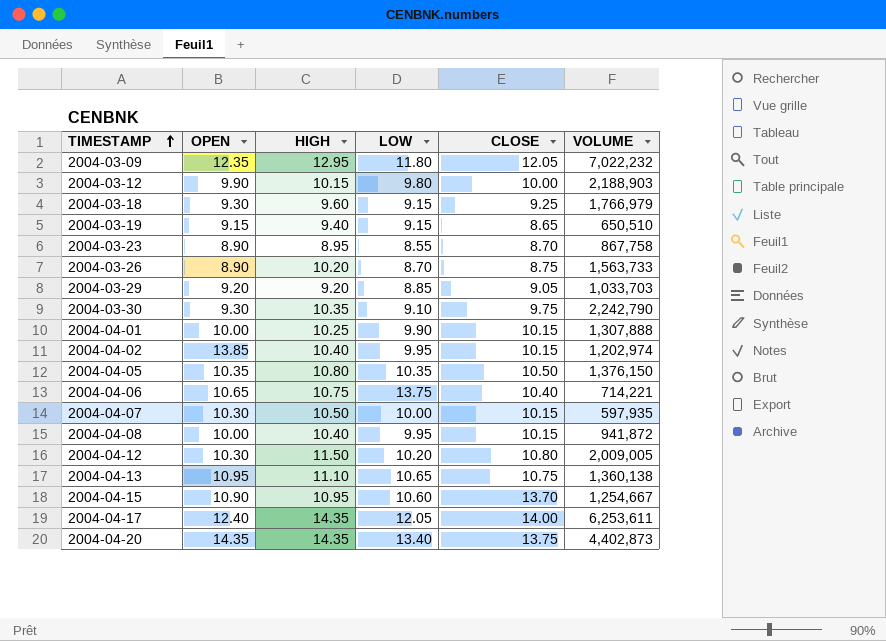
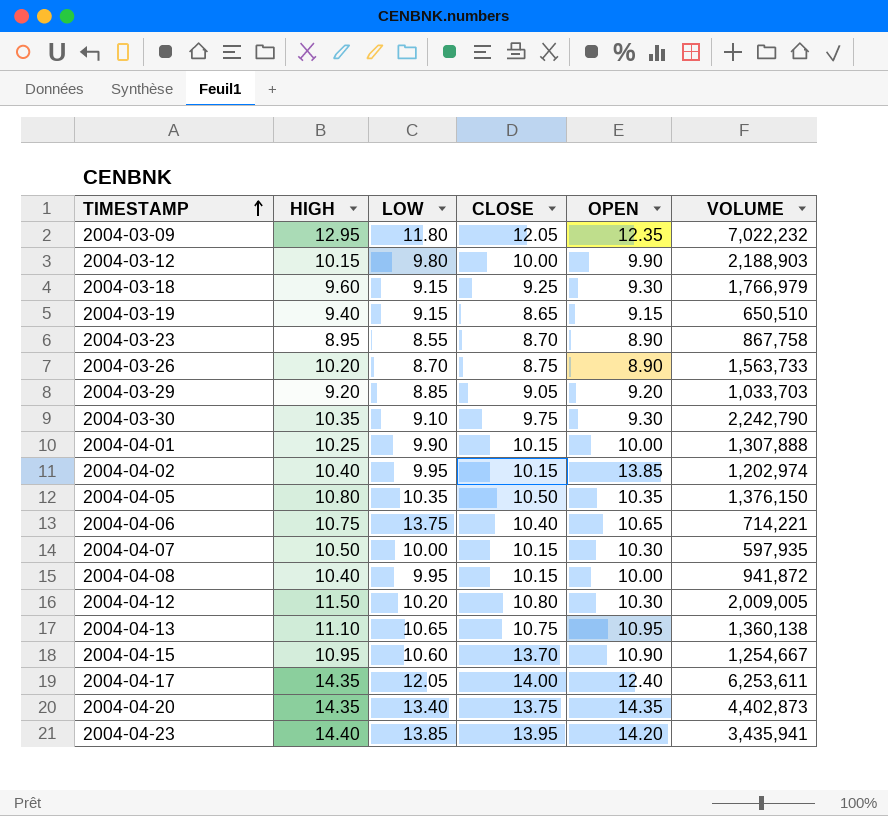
column OPEN | position: 2 -> 5
row 2004-04-23: none -> 14.40 | 13.85 | 13.95 | 14.20 | 3,435,941

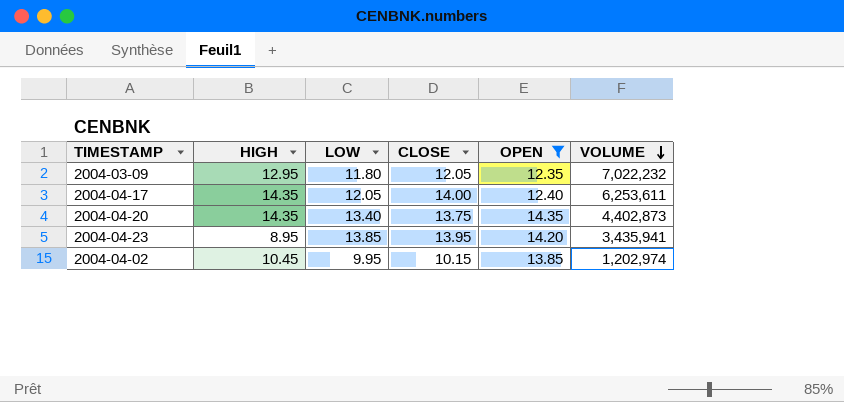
filter: none -> OPEN >= 12.35
row order: TIMESTAMP ascending -> VOLUME descending
2004-04-23 | HIGH: 14.40 -> 8.95
2004-04-02 | HIGH: 10.40 -> 10.45

